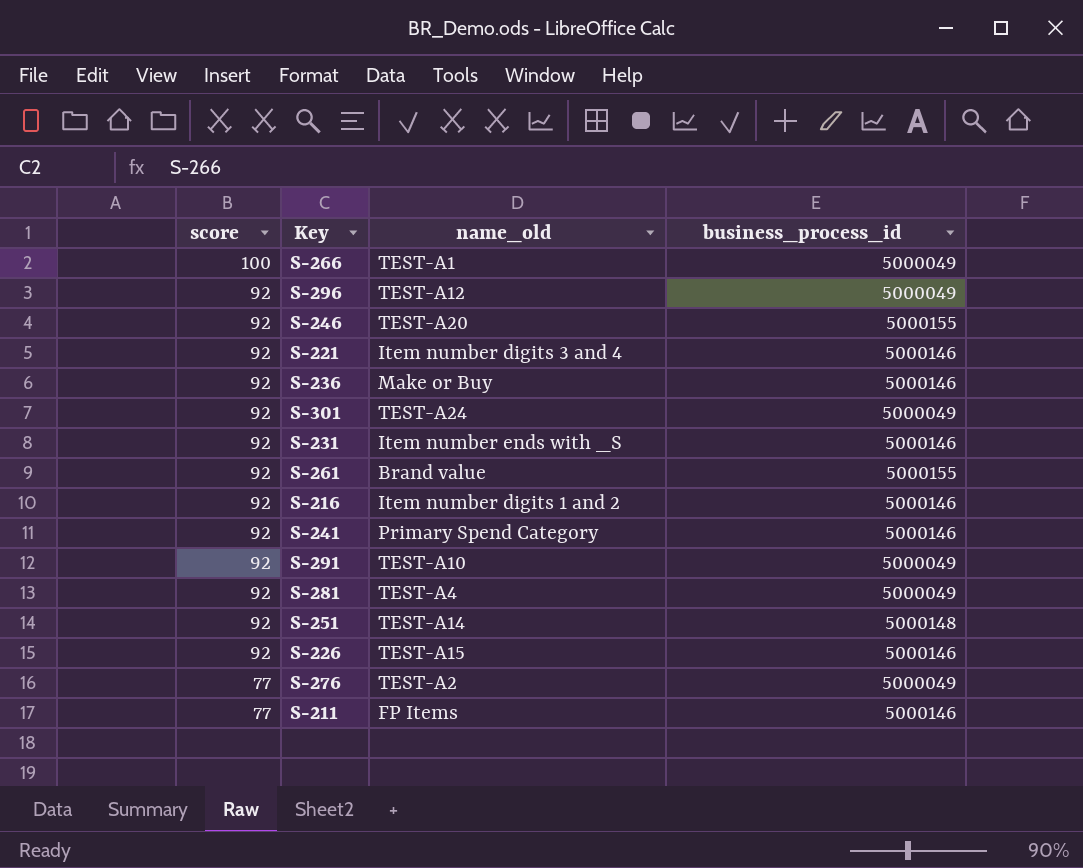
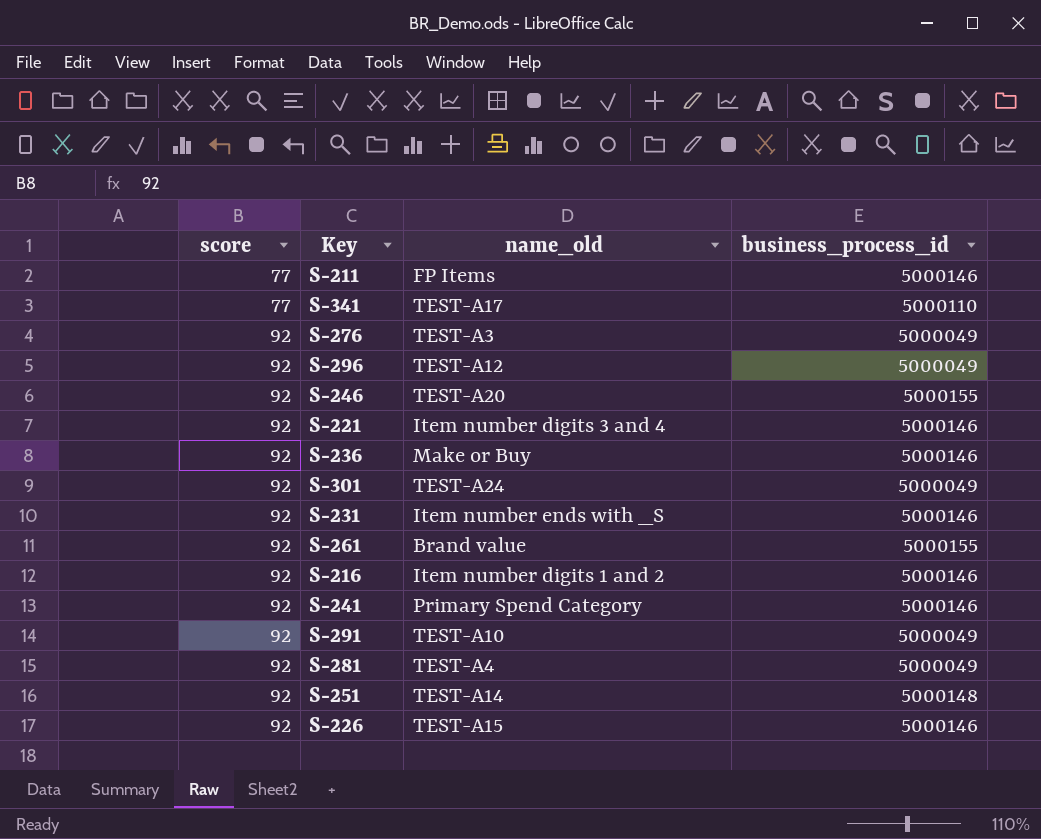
row order: score descending -> score ascending
row S-266: 100 | TEST-A1 | 5000049 -> none
row S-341: none -> 77 | TEST-A17 | 5000110
S-276 | score: 77 -> 92
S-276 | name_old: TEST-A2 -> TEST-A3

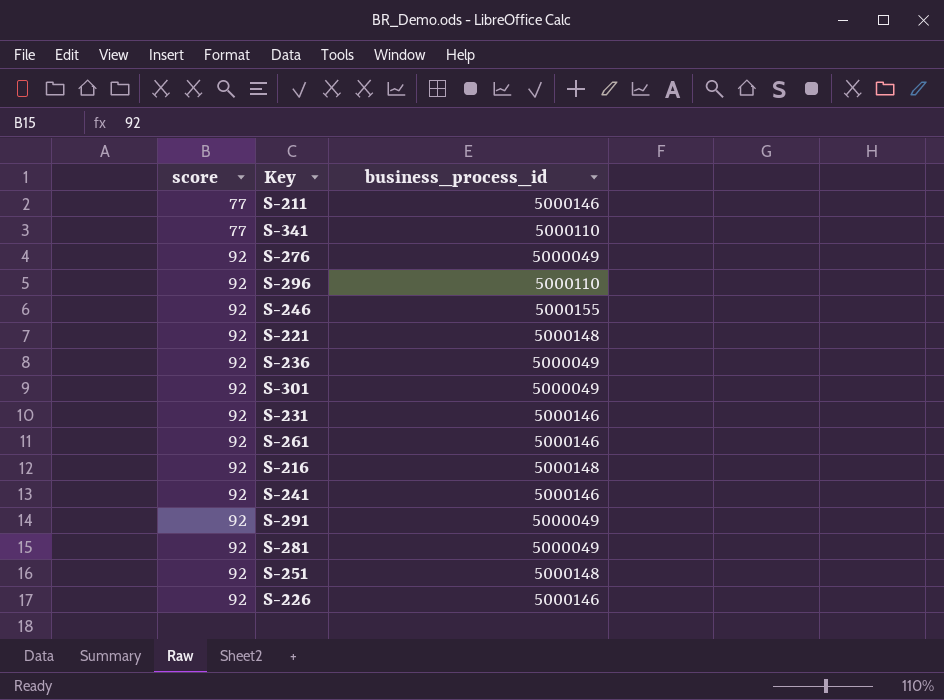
column name_old | position: 3 -> none
S-296 | business_process_id: 5000049 -> 5000110
S-221 | business_process_id: 5000146 -> 5000148
S-236 | business_process_id: 5000146 -> 5000049
S-261 | business_process_id: 5000155 -> 5000146
S-216 | business_process_id: 5000146 -> 5000148

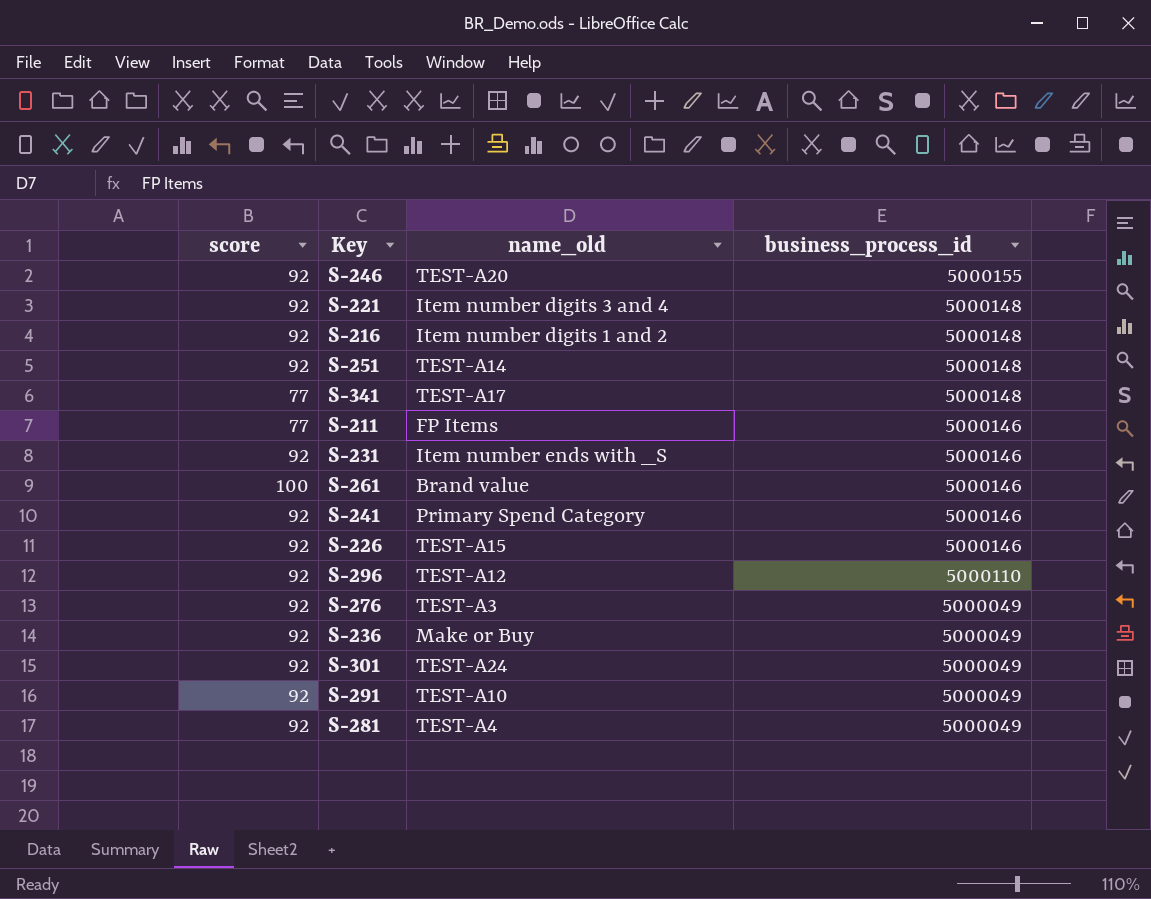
row order: score ascending -> business_process_id descending
column name_old | position: none -> 3
S-341 | business_process_id: 5000110 -> 5000148
S-261 | score: 92 -> 100

